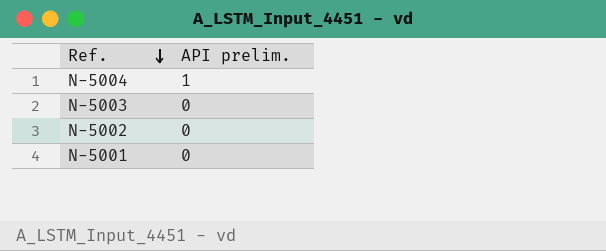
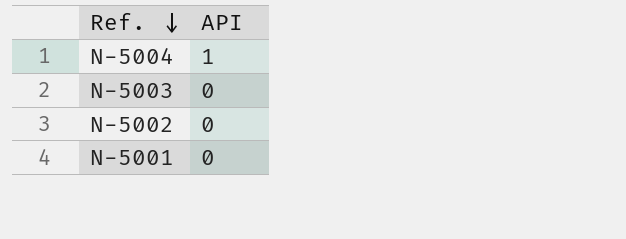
column name: API prelim. -> API

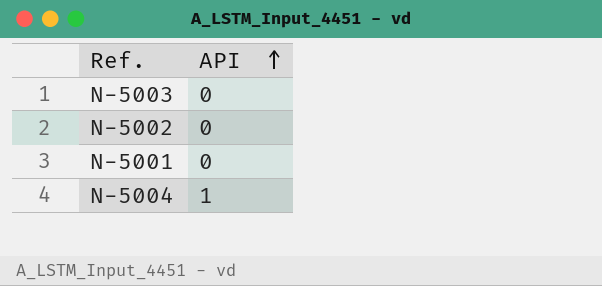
row order: Ref. descending -> API ascending

